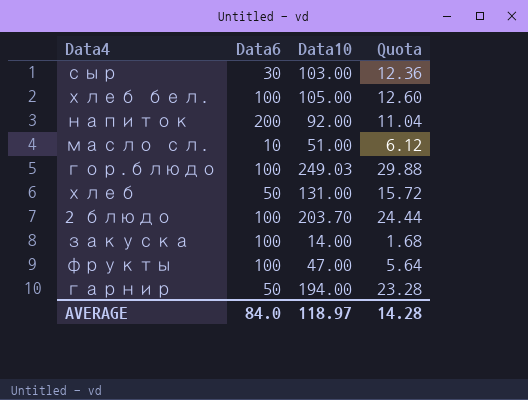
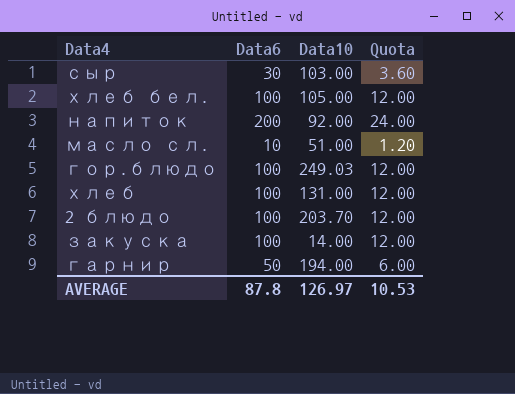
column Quota | formula: [Data10] * 0.12 -> [Data6] * 0.12
row фрукты: 100 | 47.00 | 5.64 -> none
хлеб | Data6: 50 -> 100
AVERAGE | Data6: 84.0 -> 87.8
AVERAGE | Data10: 118.97 -> 126.97
AVERAGE | Quota: 14.28 -> 10.53

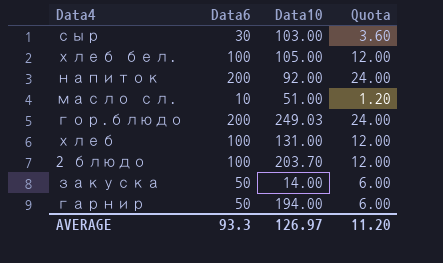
гор.блюдо | Data6: 100 -> 200
гор.блюдо | Quota: 12.00 -> 24.00
закуска | Data6: 100 -> 50
закуска | Quota: 12.00 -> 6.00
AVERAGE | Data6: 87.8 -> 93.3
AVERAGE | Quota: 10.53 -> 11.20

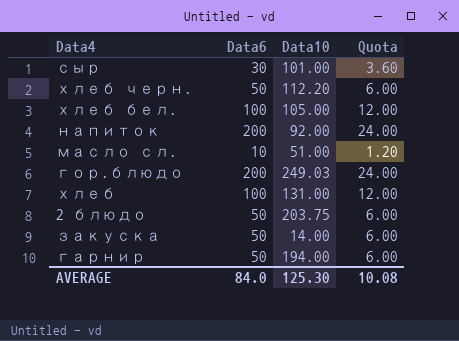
сыр | Data10: 103.00 -> 101.00
row хлеб черн.: none -> 50 | 112.20 | 6.00
2 блюдо | Data6: 100 -> 50
2 блюдо | Data10: 203.70 -> 203.75
2 блюдо | Quota: 12.00 -> 6.00
AVERAGE | Data6: 93.3 -> 84.0
AVERAGE | Data10: 126.97 -> 125.30
AVERAGE | Quota: 11.20 -> 10.08

